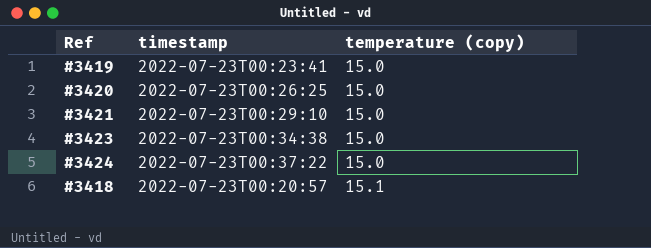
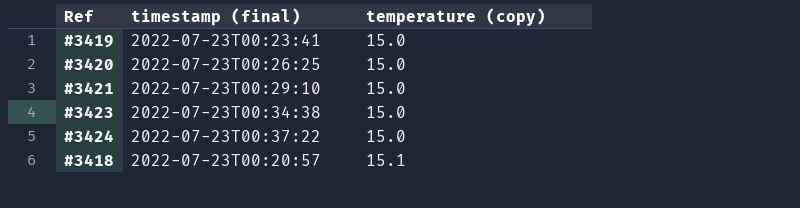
column name: timestamp -> timestamp (final)

